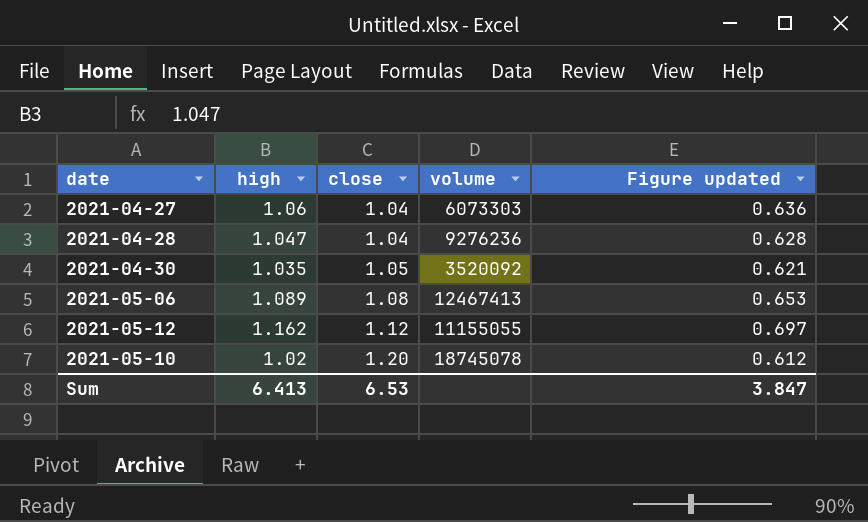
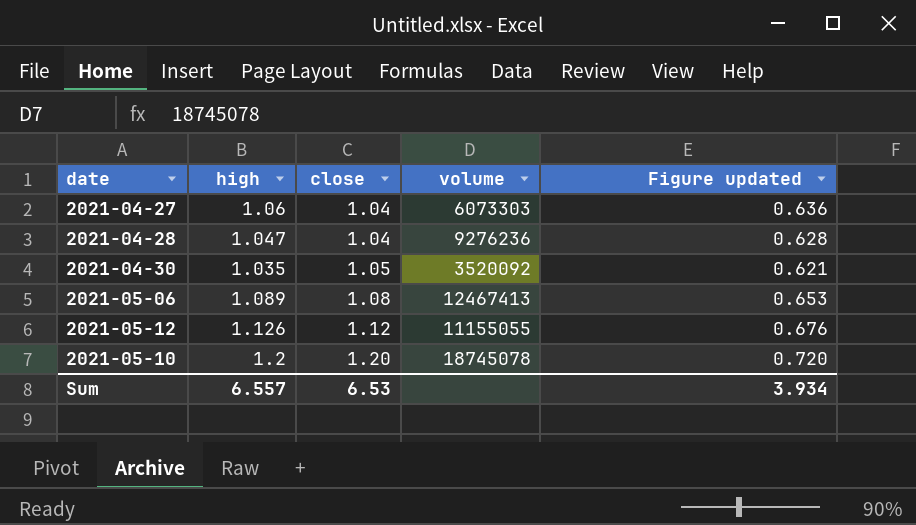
2021-05-12 | high: 1.162 -> 1.126
2021-05-12 | Figure updated: 0.697 -> 0.676
2021-05-10 | high: 1.02 -> 1.2
2021-05-10 | Figure updated: 0.612 -> 0.720
Sum | high: 6.413 -> 6.557
Sum | Figure updated: 3.847 -> 3.934

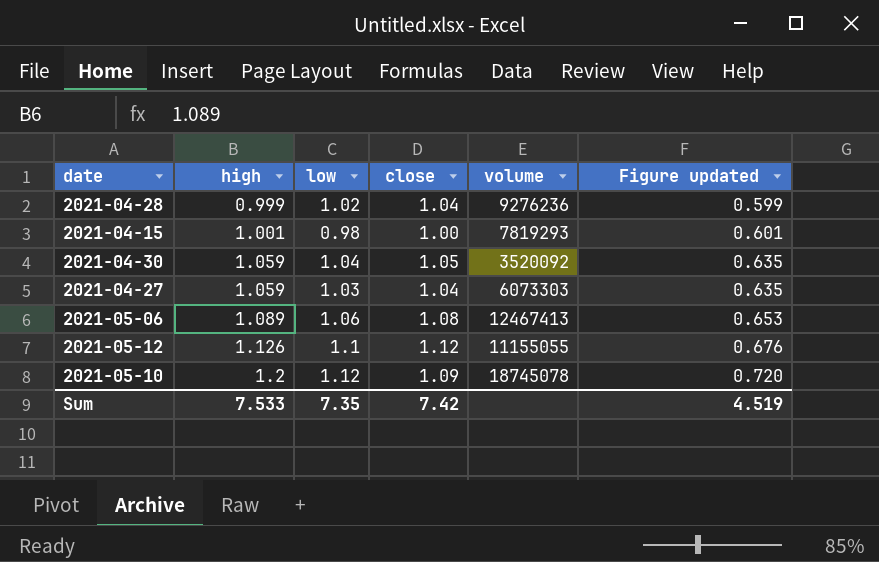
row order: close ascending -> high ascending
column low | position: none -> 3
2021-04-28 | high: 1.047 -> 0.999
2021-04-28 | Figure updated: 0.628 -> 0.599
row 2021-04-15: none -> 1.001 | 0.98 | 1.00 | 7819293 | 0.601
2021-04-30 | high: 1.035 -> 1.059
2021-04-30 | Figure updated: 0.621 -> 0.635
2021-04-27 | high: 1.06 -> 1.059
2021-04-27 | Figure updated: 0.636 -> 0.635
2021-05-10 | close: 1.20 -> 1.09
Sum | high: 6.557 -> 7.533
Sum | close: 6.53 -> 7.42
Sum | Figure updated: 3.934 -> 4.519

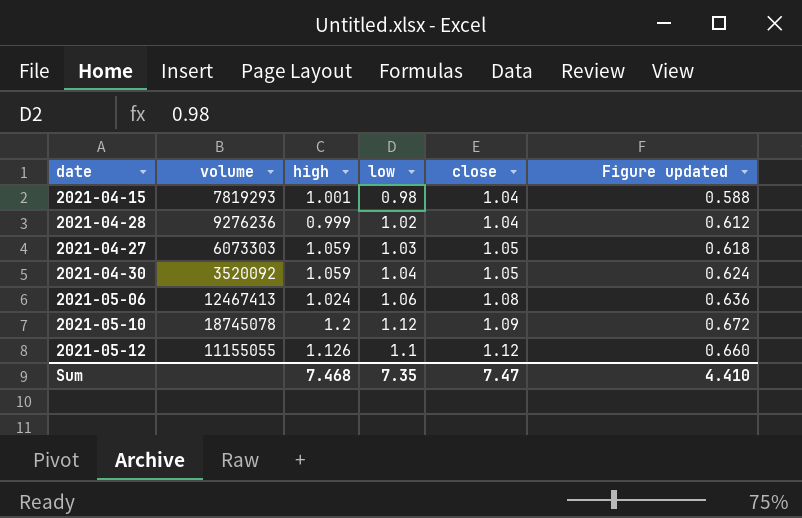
row order: high ascending -> close ascending
column volume | position: 5 -> 2
column Figure updated | formula: [high] * 0.6 -> [low] * 0.6
2021-04-15 | close: 1.00 -> 1.04
2021-04-27 | close: 1.04 -> 1.05
2021-05-06 | high: 1.089 -> 1.024
Sum | high: 7.533 -> 7.468
Sum | close: 7.42 -> 7.47
Sum | Figure updated: 4.519 -> 4.410

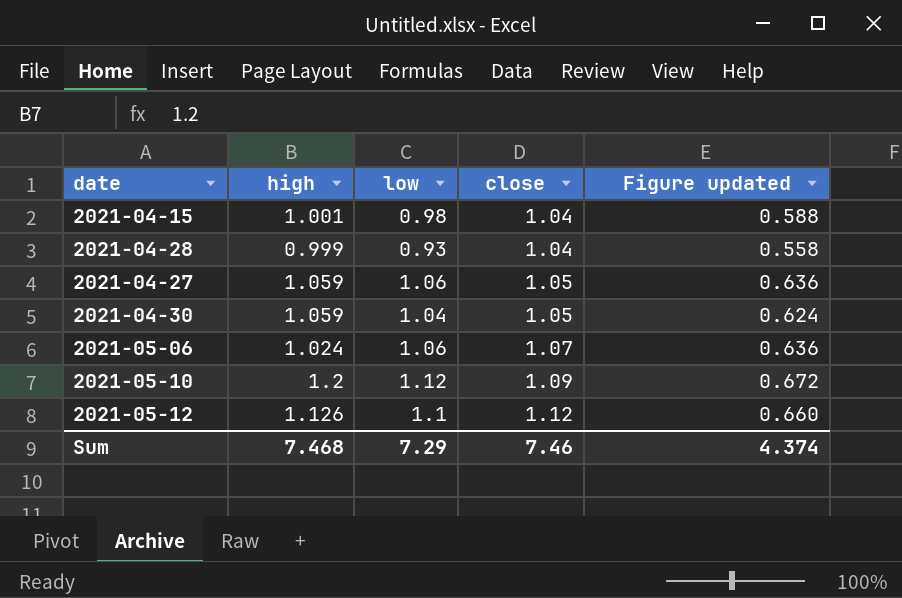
column volume | position: 2 -> none
2021-04-28 | low: 1.02 -> 0.93
2021-04-28 | Figure updated: 0.612 -> 0.558
2021-04-27 | low: 1.03 -> 1.06
2021-04-27 | Figure updated: 0.618 -> 0.636
2021-05-06 | close: 1.08 -> 1.07
Sum | low: 7.35 -> 7.29
Sum | close: 7.47 -> 7.46
Sum | Figure updated: 4.410 -> 4.374

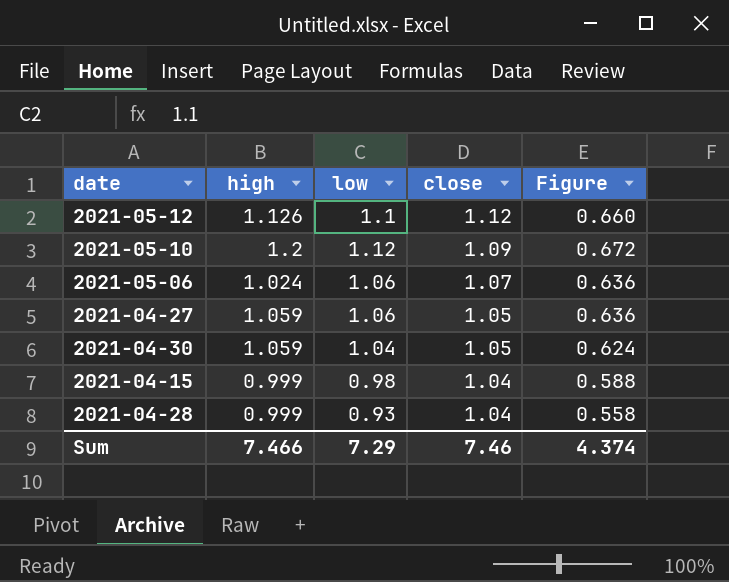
row order: close ascending -> close descending
column name: Figure updated -> Figure
2021-04-15 | high: 1.001 -> 0.999
Sum | high: 7.468 -> 7.466

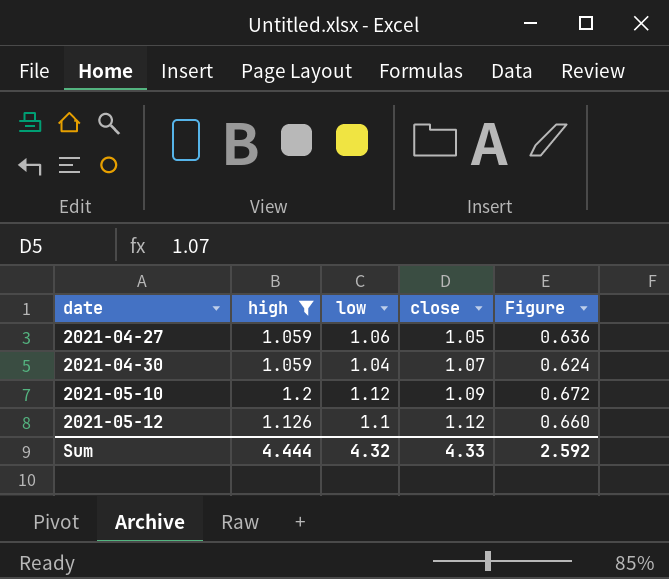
filter: none -> high >= 1.059
row order: close descending -> date ascending
2021-04-30 | close: 1.05 -> 1.07
Sum | high: 7.466 -> 4.444
Sum | low: 7.29 -> 4.32
Sum | close: 7.46 -> 4.33
Sum | Figure: 4.374 -> 2.592

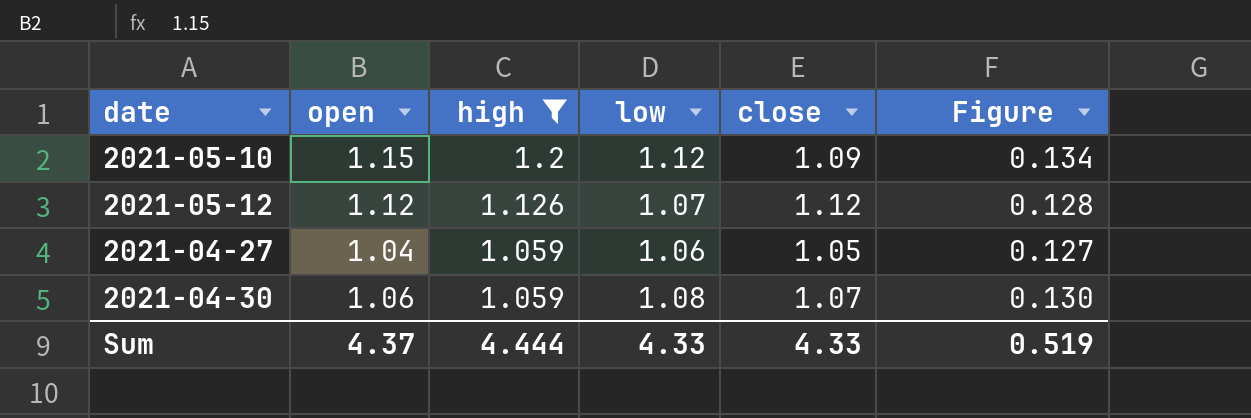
row order: date ascending -> high descending
column open | position: none -> 2
column Figure | formula: [low] * 0.6 -> [low] * 0.12
2021-05-12 | low: 1.1 -> 1.07
2021-04-30 | low: 1.04 -> 1.08
Sum | low: 4.32 -> 4.33
Sum | Figure: 2.592 -> 0.519

